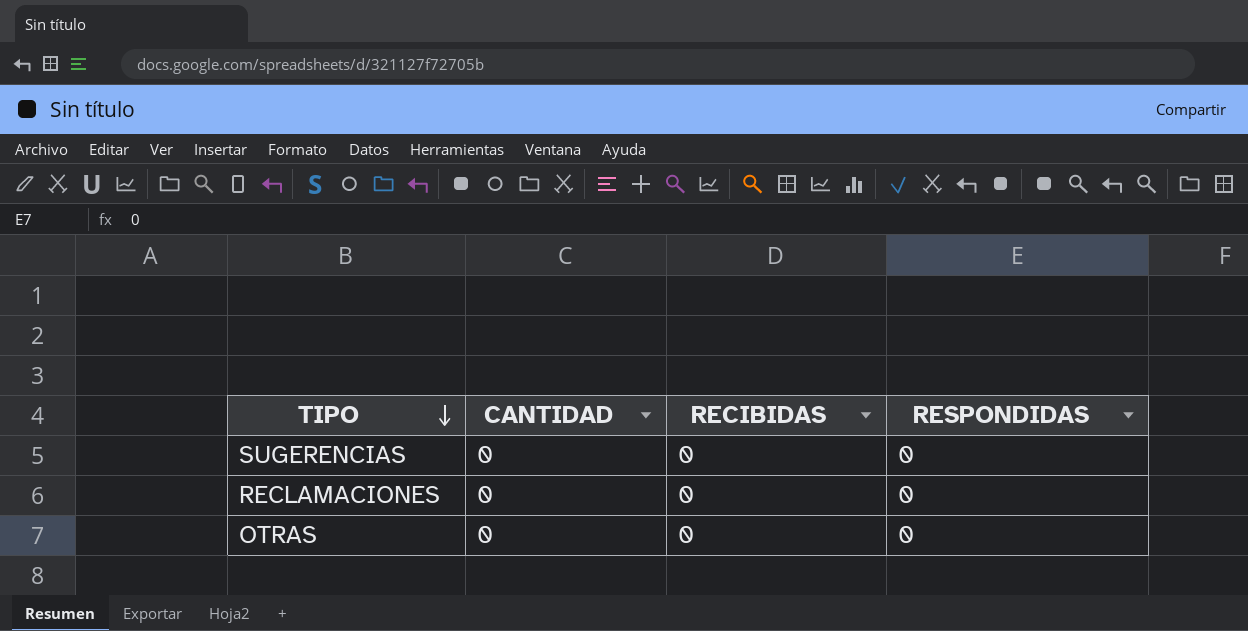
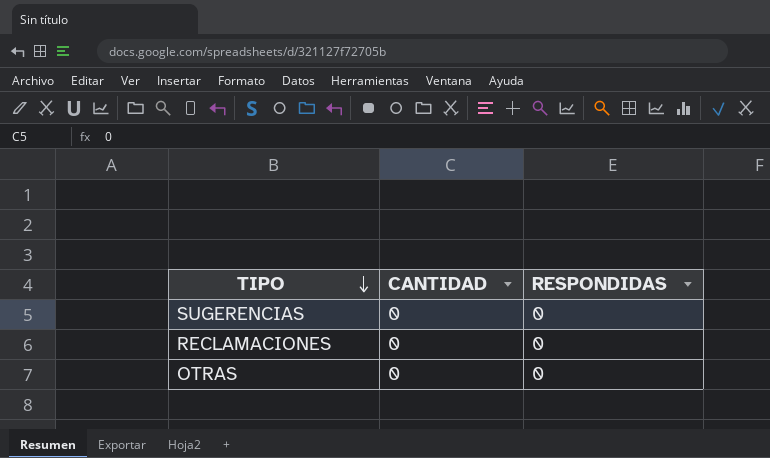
column RECIBIDAS | position: 3 -> none

